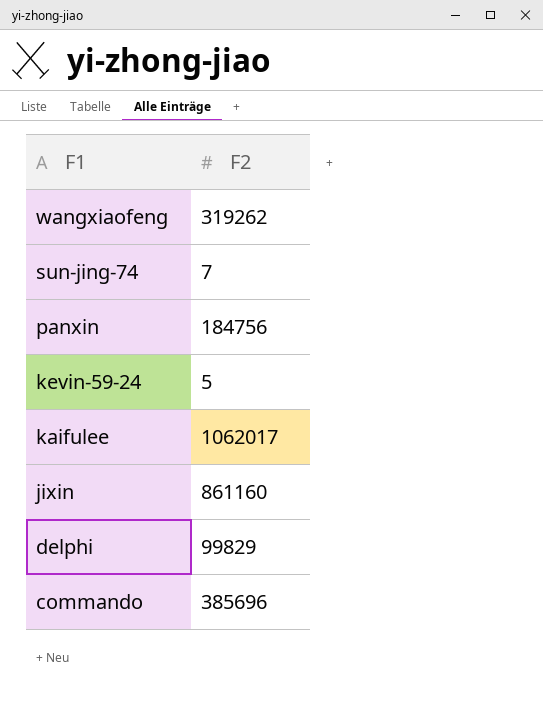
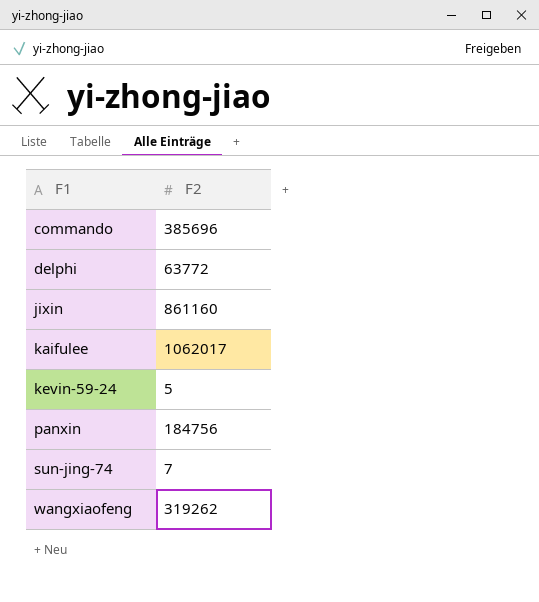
row order: F1 descending -> F1 ascending
delphi | F2: 99829 -> 63772

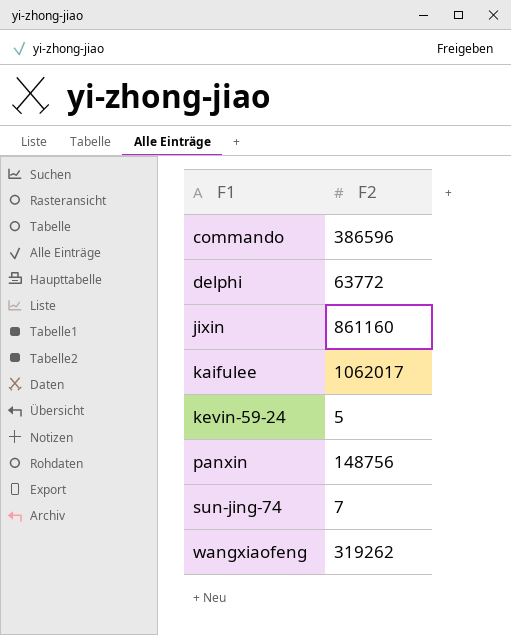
commando | F2: 385696 -> 386596
panxin | F2: 184756 -> 148756

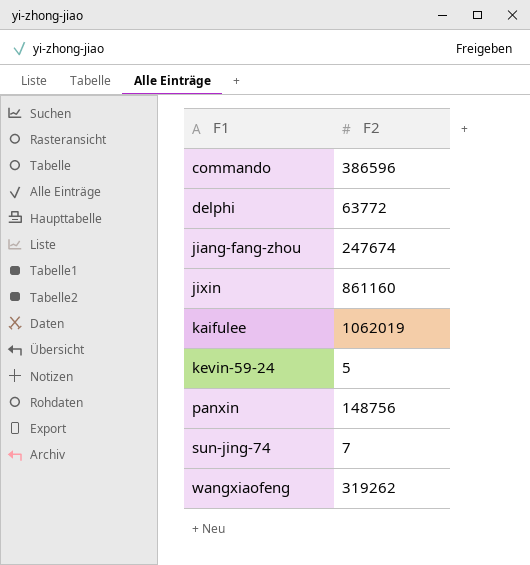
row jiang-fang-zhou: none -> 247674
kaifulee | F2: 1062017 -> 1062019

